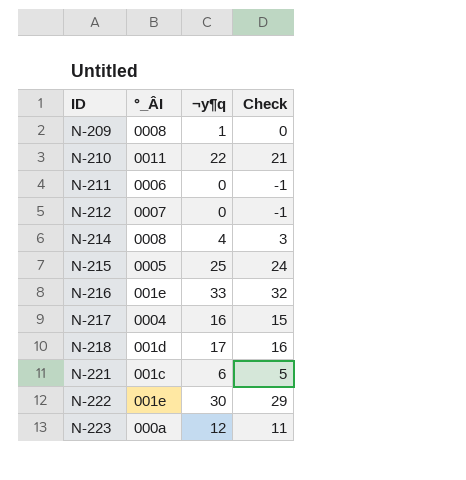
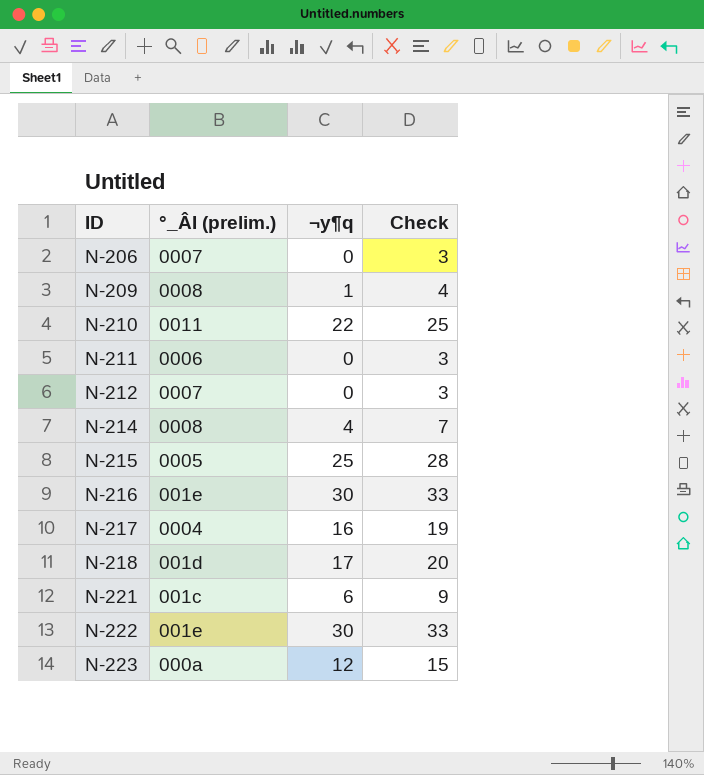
column name: °_ÂI -> °_ÂI (prelim.)
column Check | formula: [¬y¶q] - 1 -> [¬y¶q] + 3
row N-206: none -> 0007 | 0 | 3
N-216 | ¬y¶q: 33 -> 30

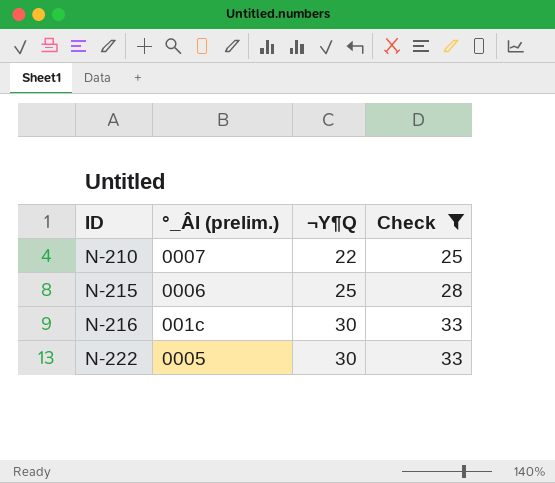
filter: none -> Check >= 25
column name: ¬y¶q -> ¬Y¶Q
N-210 | °_ÂI (prelim.): 0011 -> 0007
N-215 | °_ÂI (prelim.): 0005 -> 0006
N-216 | °_ÂI (prelim.): 001e -> 001c
N-222 | °_ÂI (prelim.): 001e -> 0005

